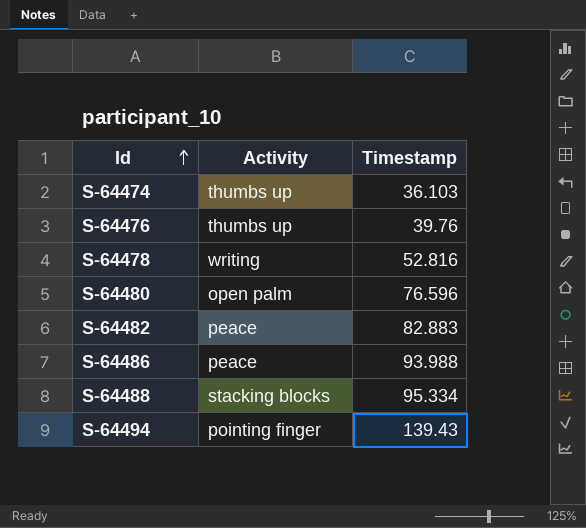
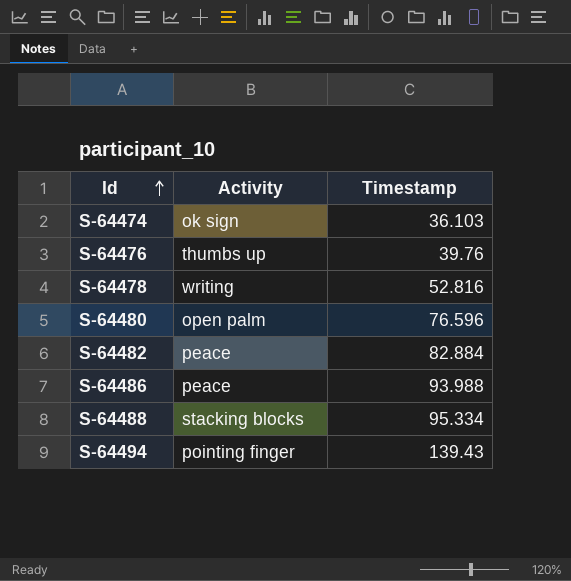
S-64474 | Activity: thumbs up -> ok sign
S-64482 | Timestamp: 82.883 -> 82.884

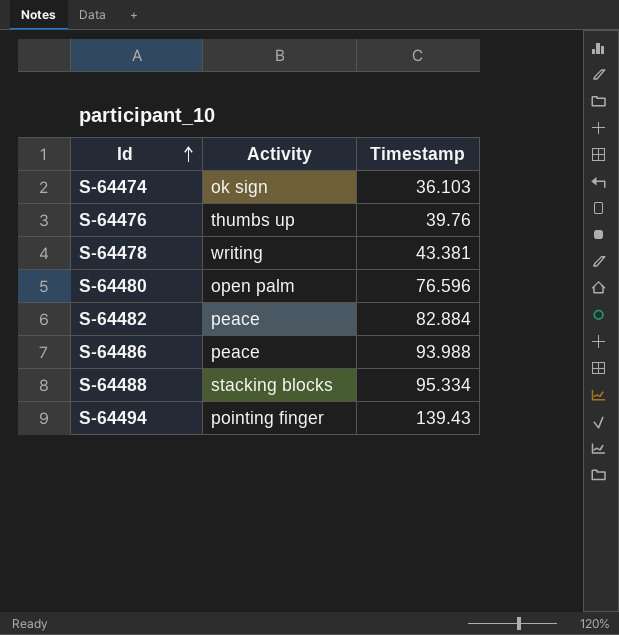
S-64478 | Timestamp: 52.816 -> 43.381

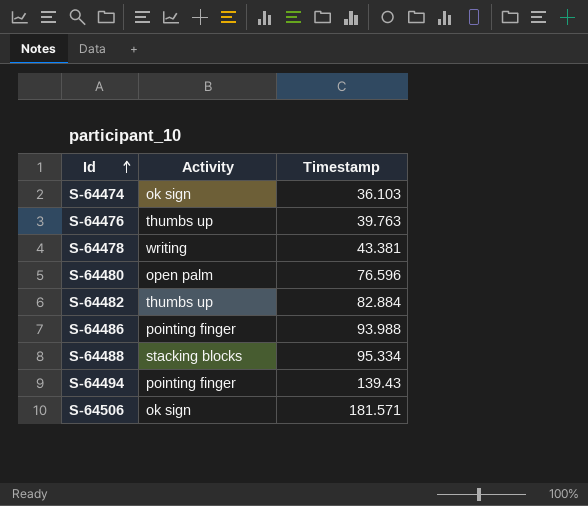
S-64476 | Timestamp: 39.76 -> 39.763
S-64482 | Activity: peace -> thumbs up
S-64486 | Activity: peace -> pointing finger
row S-64506: none -> ok sign | 181.571

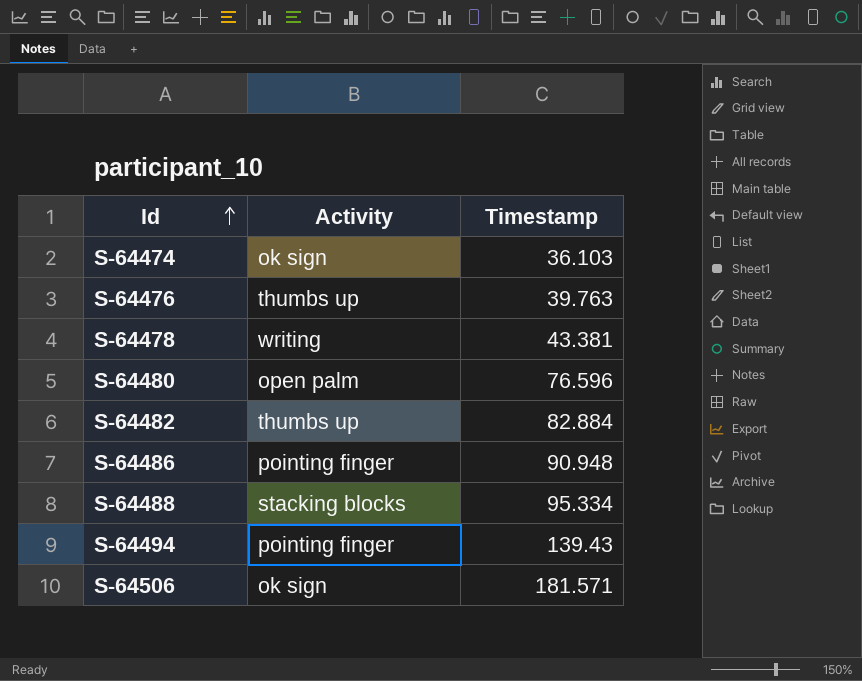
S-64486 | Timestamp: 93.988 -> 90.948

